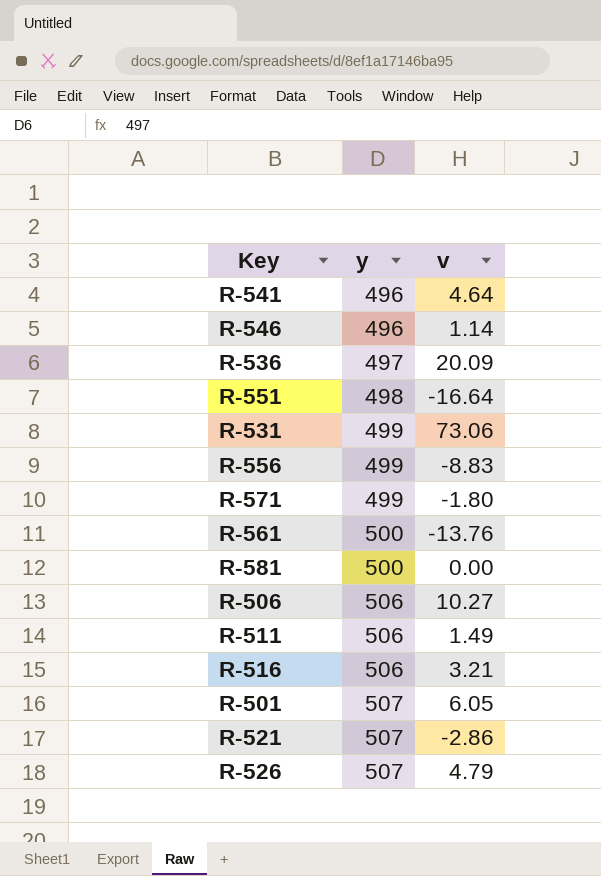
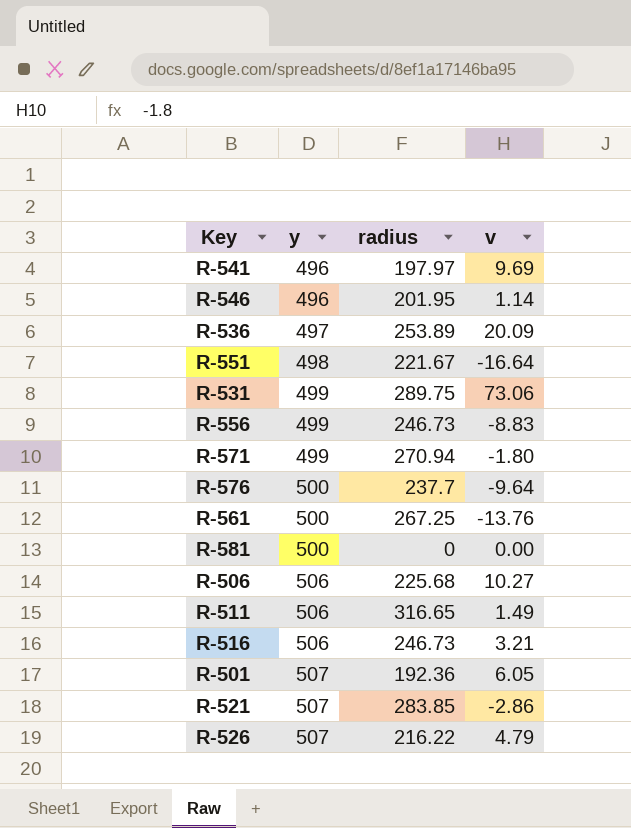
column radius | position: none -> 3
R-541 | v: 4.64 -> 9.69
row R-576: none -> 500 | 237.7 | -9.64

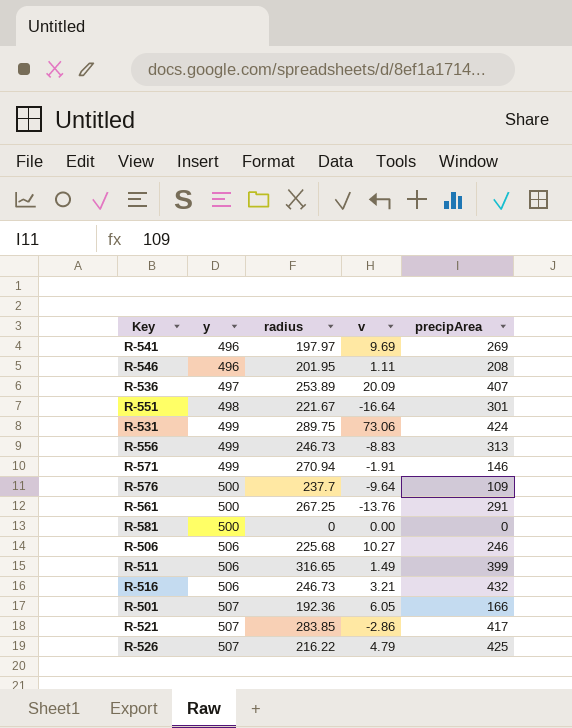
column precipArea | position: none -> 5
R-546 | v: 1.14 -> 1.11
R-571 | v: -1.80 -> -1.91

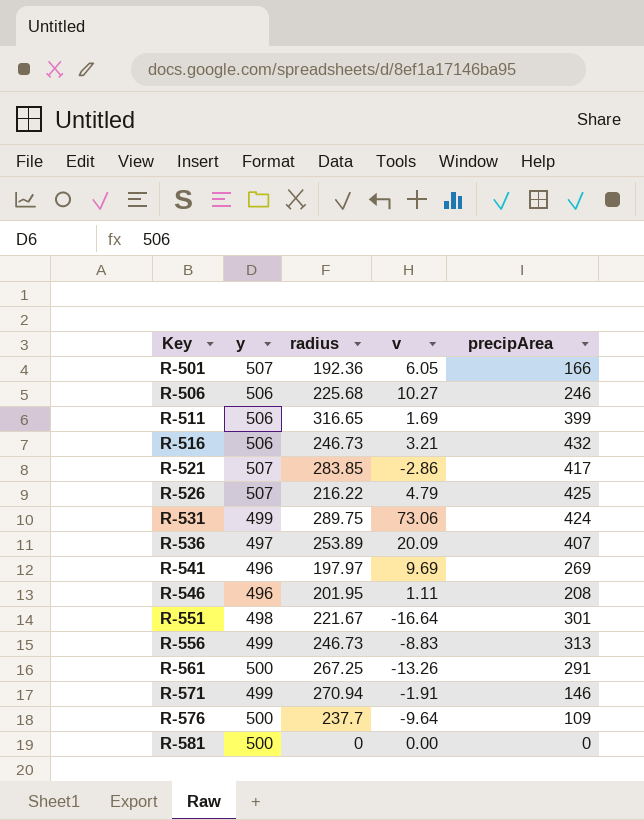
row order: y ascending -> Key ascending
R-511 | v: 1.49 -> 1.69
R-561 | v: -13.76 -> -13.26

